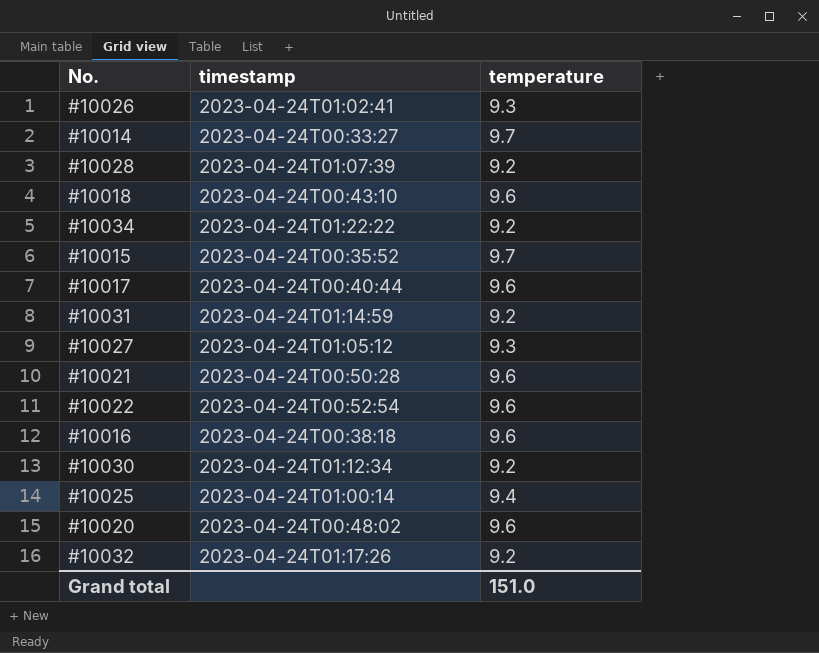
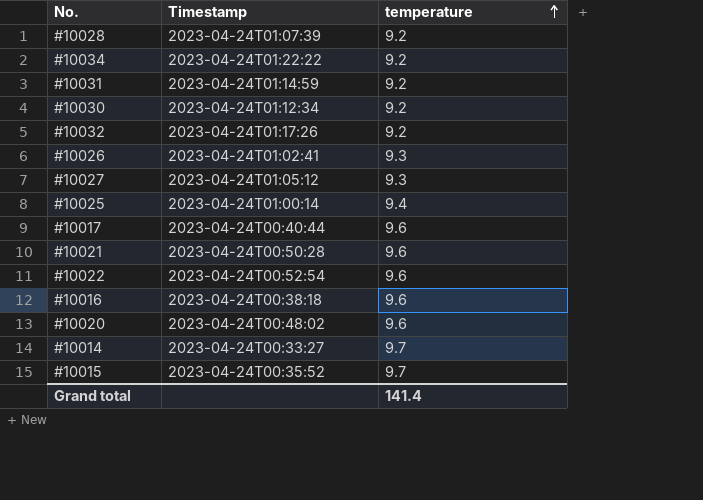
row order: none -> temperature ascending
column name: timestamp -> Timestamp
row #10018: 2023-04-24T00:43:10 | 9.6 -> none
Grand total | temperature: 151.0 -> 141.4

